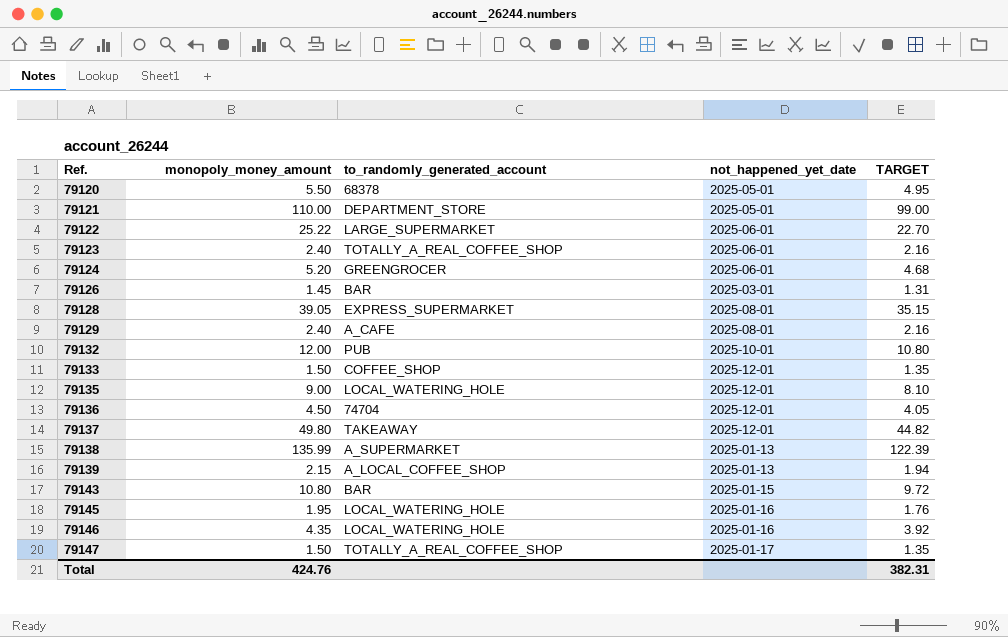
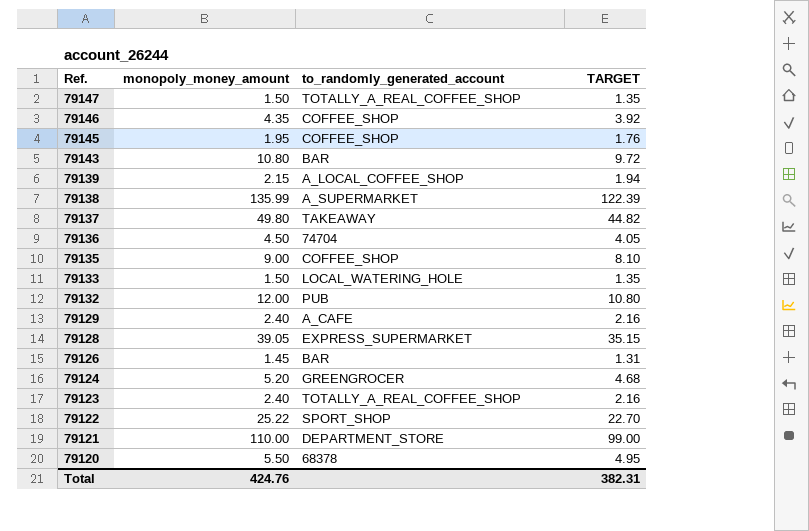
row order: Ref. ascending -> Ref. descending
column not_happened_yet_date | position: 4 -> none
79146 | to_randomly_generated_account: LOCAL_WATERING_HOLE -> COFFEE_SHOP
79145 | to_randomly_generated_account: LOCAL_WATERING_HOLE -> COFFEE_SHOP
79135 | to_randomly_generated_account: LOCAL_WATERING_HOLE -> COFFEE_SHOP
79133 | to_randomly_generated_account: COFFEE_SHOP -> LOCAL_WATERING_HOLE
79122 | to_randomly_generated_account: LARGE_SUPERMARKET -> SPORT_SHOP

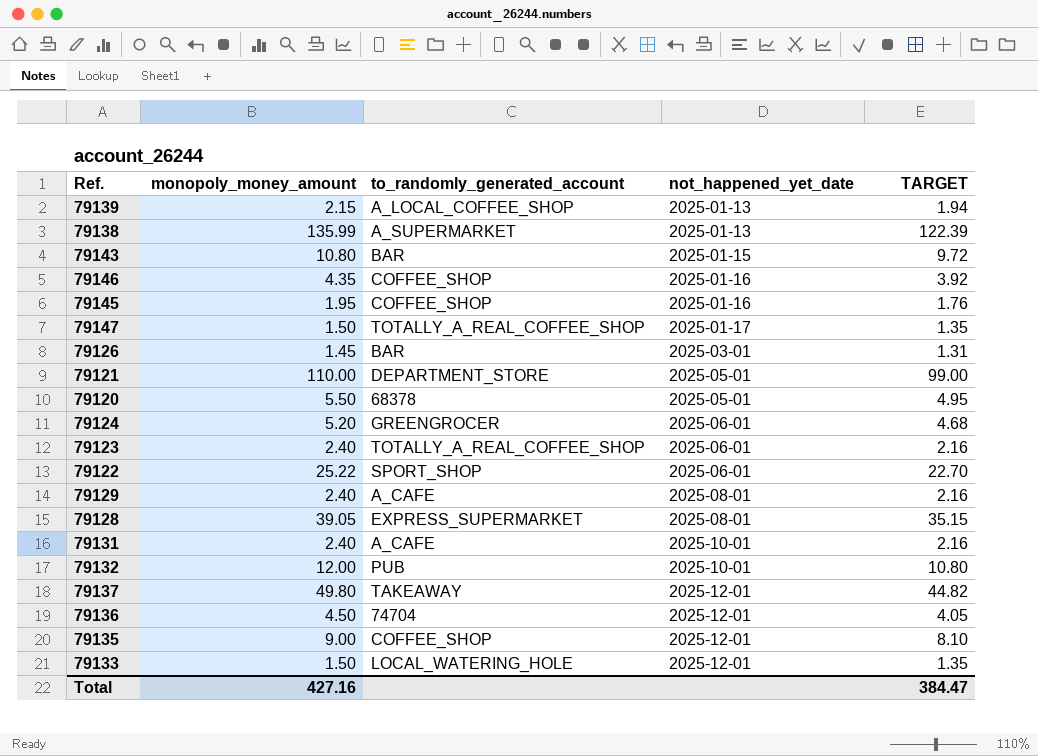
row order: Ref. descending -> not_happened_yet_date ascending
column not_happened_yet_date | position: none -> 4
row 79131: none -> 2.40 | A_CAFE | 2025-10-01 | 2.16
Total | monopoly_money_amount: 424.76 -> 427.16
Total | TARGET: 382.31 -> 384.47

